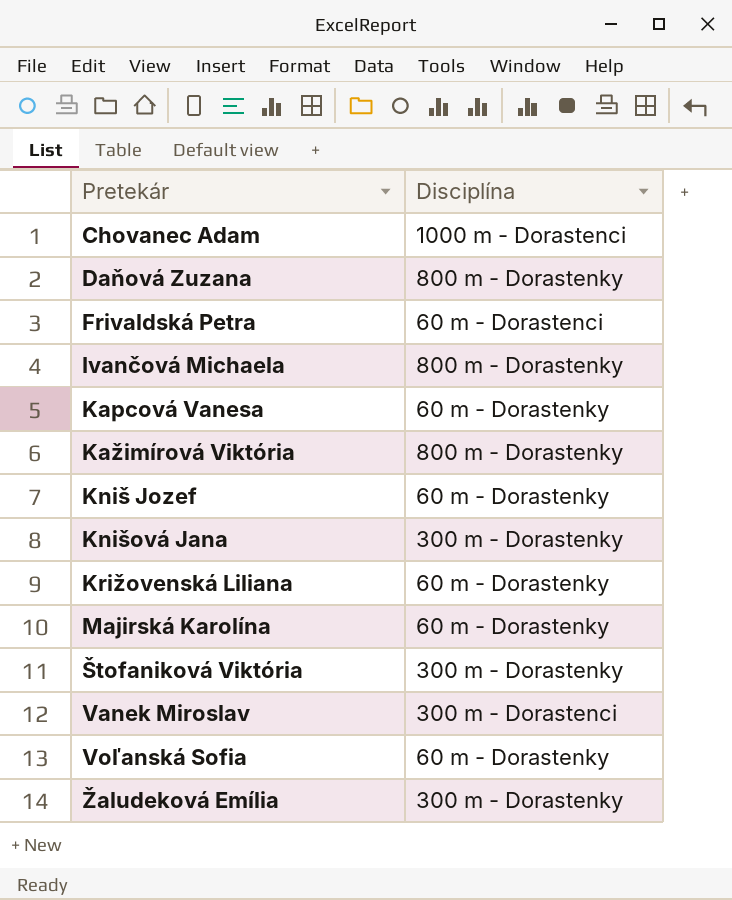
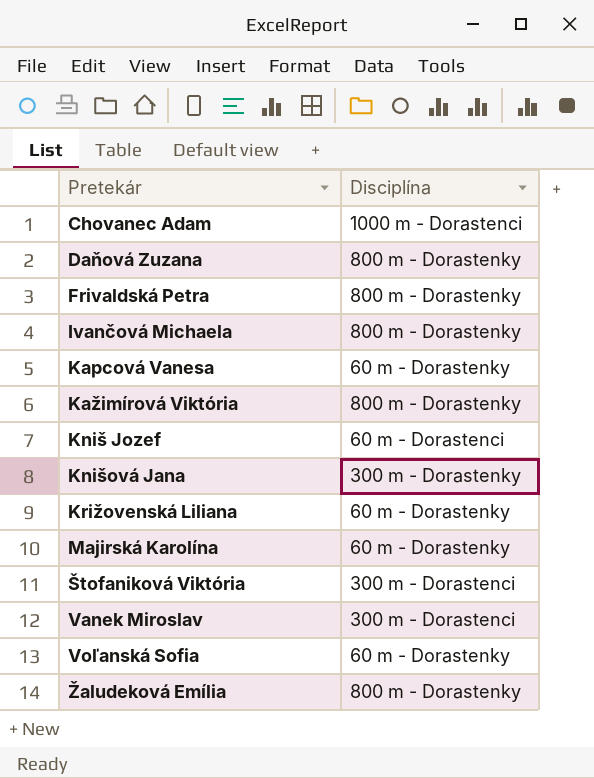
Frivaldská Petra | Disciplína: 60 m - Dorastenci -> 800 m - Dorastenky
Kniš Jozef | Disciplína: 60 m - Dorastenky -> 60 m - Dorastenci
Štofaniková Viktória | Disciplína: 300 m - Dorastenky -> 300 m - Dorastenci
Žaludeková Emília | Disciplína: 300 m - Dorastenky -> 800 m - Dorastenky

